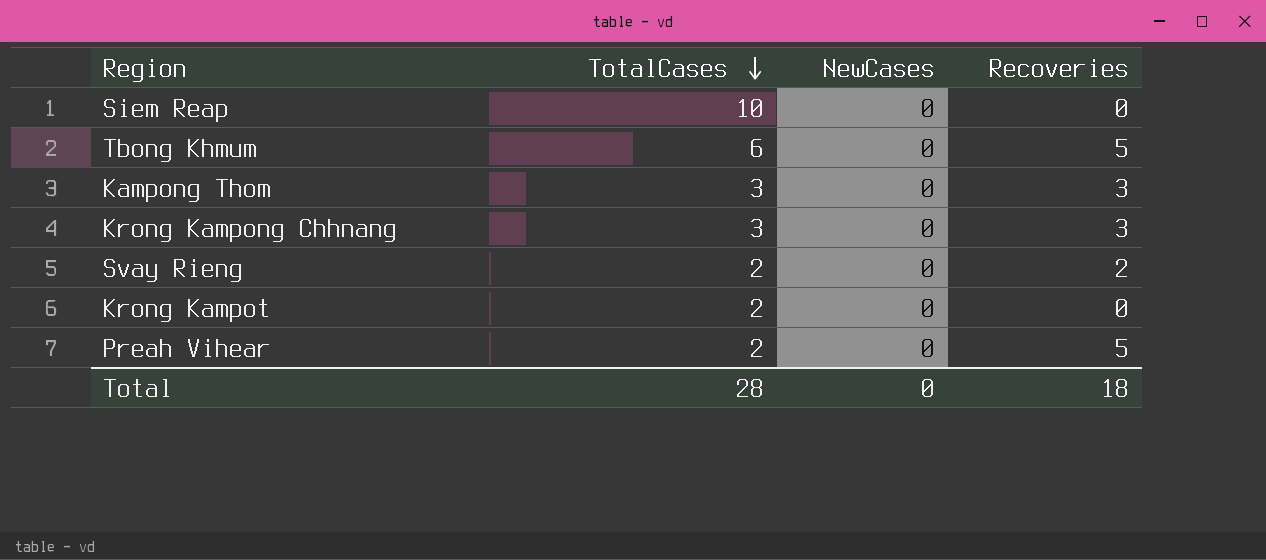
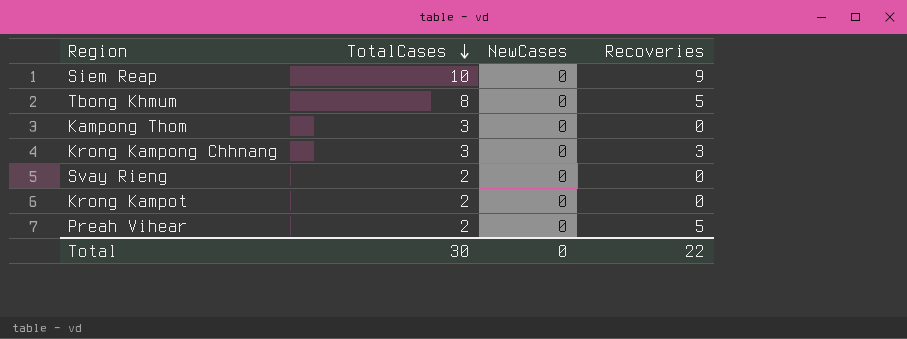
Siem Reap | Recoveries: 0 -> 9
Tbong Khmum | TotalCases: 6 -> 8
Kampong Thom | Recoveries: 3 -> 0
Svay Rieng | Recoveries: 2 -> 0
Total | TotalCases: 28 -> 30
Total | Recoveries: 18 -> 22

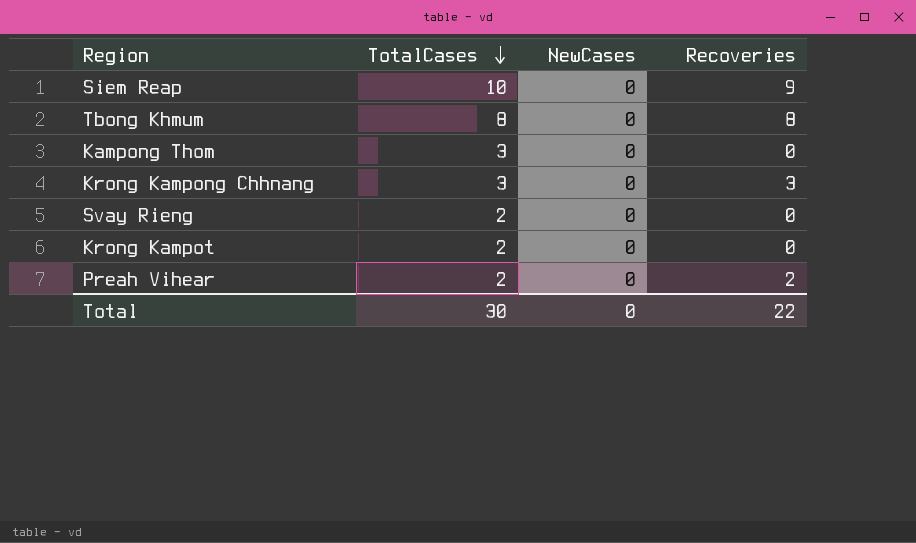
Tbong Khmum | Recoveries: 5 -> 8
Preah Vihear | Recoveries: 5 -> 2

